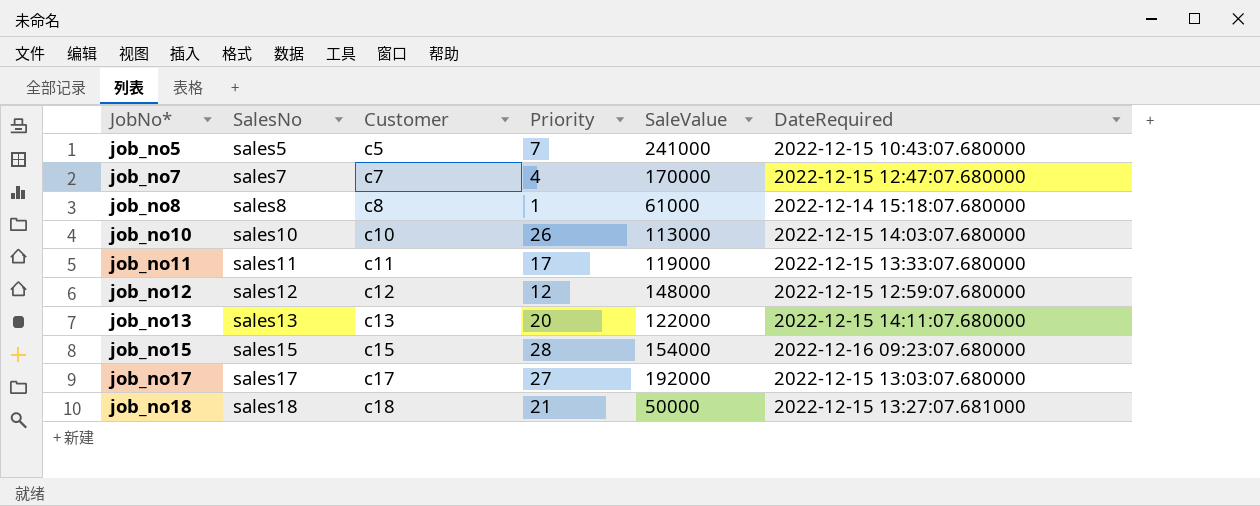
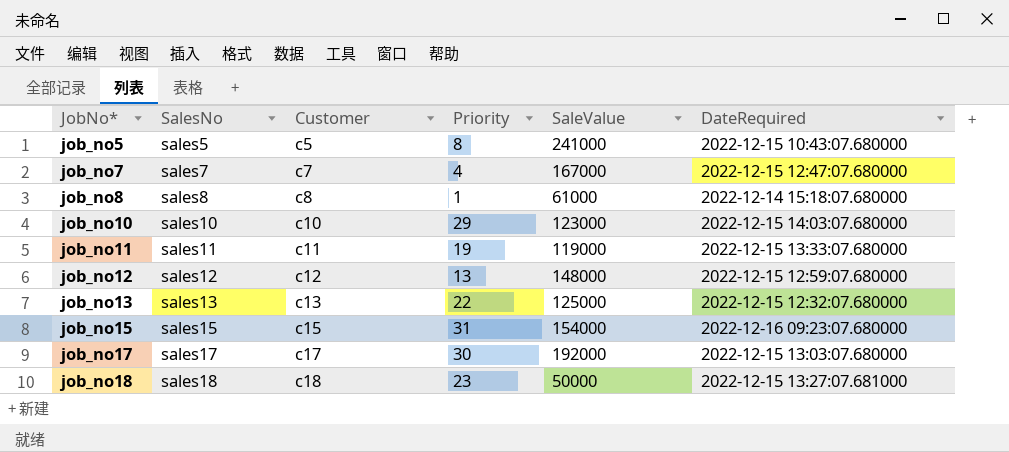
job_no5 | Priority: 7 -> 8
job_no7 | SaleValue: 170000 -> 167000
job_no10 | Priority: 26 -> 29
job_no10 | SaleValue: 113000 -> 123000
job_no11 | Priority: 17 -> 19
job_no12 | Priority: 12 -> 13
job_no13 | Priority: 20 -> 22
job_no13 | SaleValue: 122000 -> 125000
job_no13 | DateRequired: 2022-12-15 14:11:07.680000 -> 2022-12-15 12:32:07.680000
job_no15 | Priority: 28 -> 31
job_no17 | Priority: 27 -> 30
job_no18 | Priority: 21 -> 23

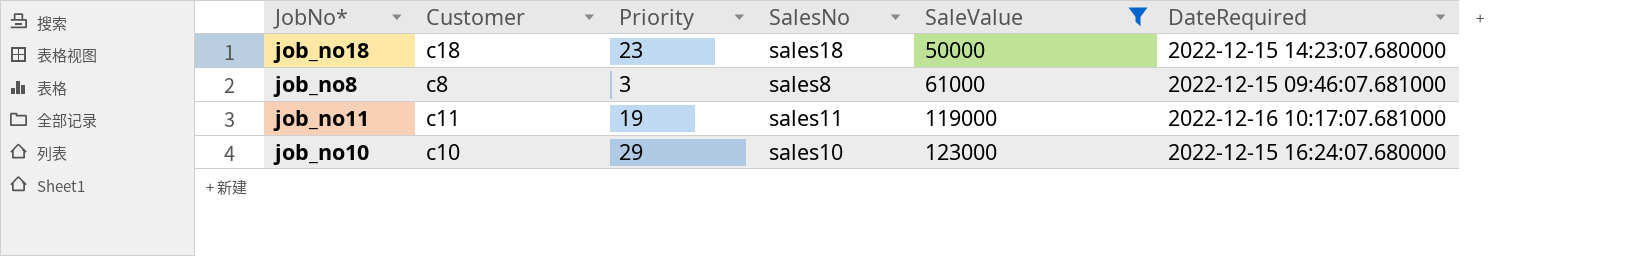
filter: none -> SaleValue <= 123000
row order: JobNo* ascending -> SaleValue ascending
column SalesNo | position: 2 -> 4
job_no18 | DateRequired: 2022-12-15 13:27:07.681000 -> 2022-12-15 14:23:07.680000
job_no8 | Priority: 1 -> 3
job_no8 | DateRequired: 2022-12-14 15:18:07.680000 -> 2022-12-15 09:46:07.681000
job_no11 | DateRequired: 2022-12-15 13:33:07.680000 -> 2022-12-16 10:17:07.681000
job_no10 | DateRequired: 2022-12-15 14:03:07.680000 -> 2022-12-15 16:24:07.680000

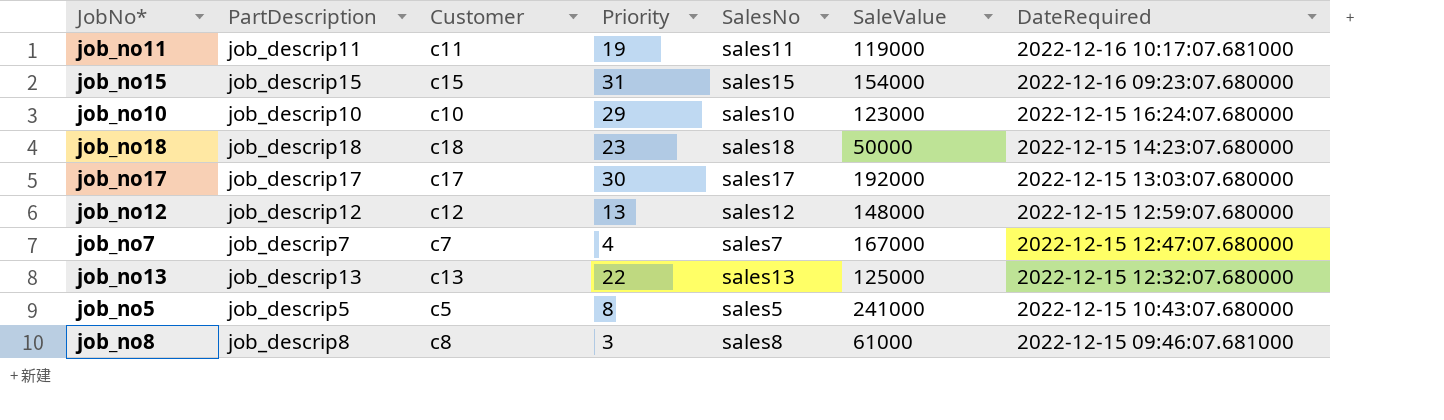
filter: SaleValue <= 123000 -> none
row order: SaleValue ascending -> DateRequired descending
column PartDescription | position: none -> 2

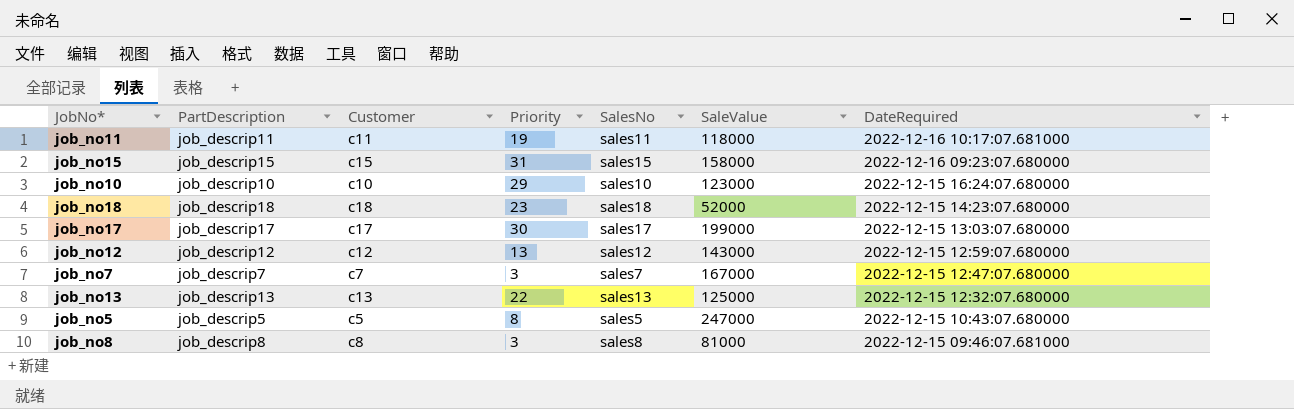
job_no11 | SaleValue: 119000 -> 118000
job_no15 | SaleValue: 154000 -> 158000
job_no18 | SaleValue: 50000 -> 52000
job_no17 | SaleValue: 192000 -> 199000
job_no12 | SaleValue: 148000 -> 143000
job_no7 | Priority: 4 -> 3
job_no5 | SaleValue: 241000 -> 247000
job_no8 | SaleValue: 61000 -> 81000

